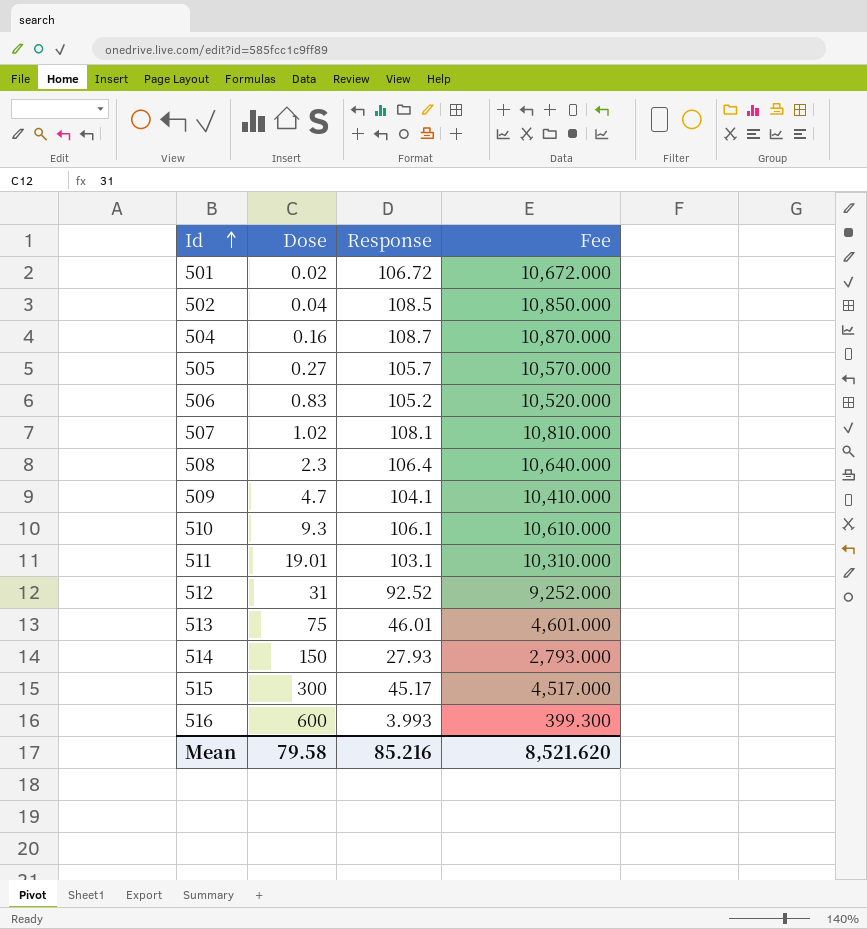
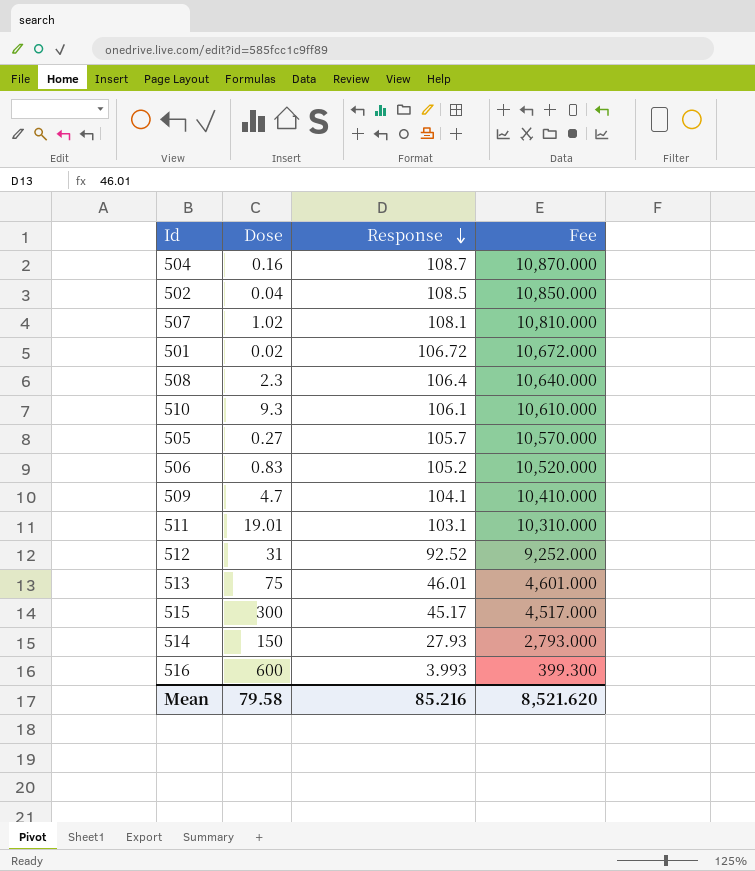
row order: Id ascending -> Response descending

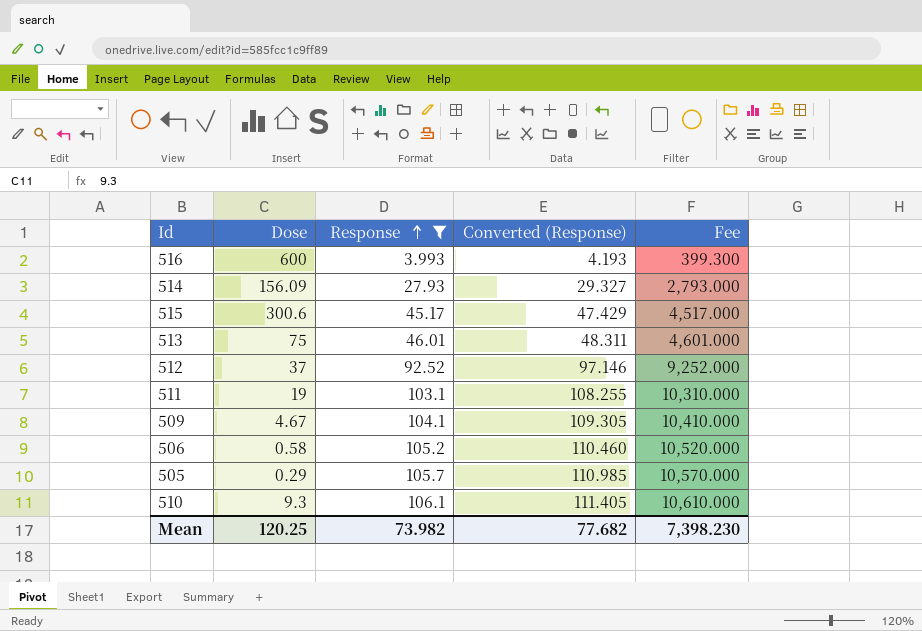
filter: none -> Response <= 106.1
row order: Response descending -> Response ascending
column Converted (Response) | formula: none -> [Response] * 1.05
514 | Dose: 150 -> 156.09
515 | Dose: 300 -> 300.6
512 | Dose: 31 -> 37
511 | Dose: 19.01 -> 19
509 | Dose: 4.7 -> 4.67
506 | Dose: 0.83 -> 0.58
505 | Dose: 0.27 -> 0.29
Mean | Dose: 79.58 -> 120.25
Mean | Response: 85.216 -> 73.982
Mean | Fee: 8,521.620 -> 7,398.230

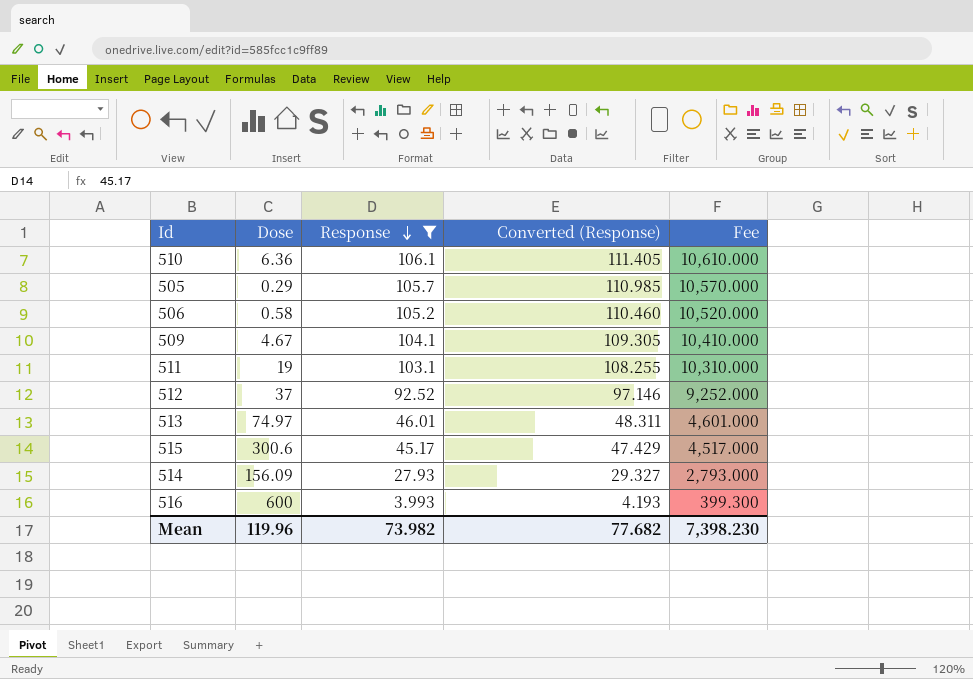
row order: Response ascending -> Response descending
510 | Dose: 9.3 -> 6.36
513 | Dose: 75 -> 74.97
Mean | Dose: 120.25 -> 119.96

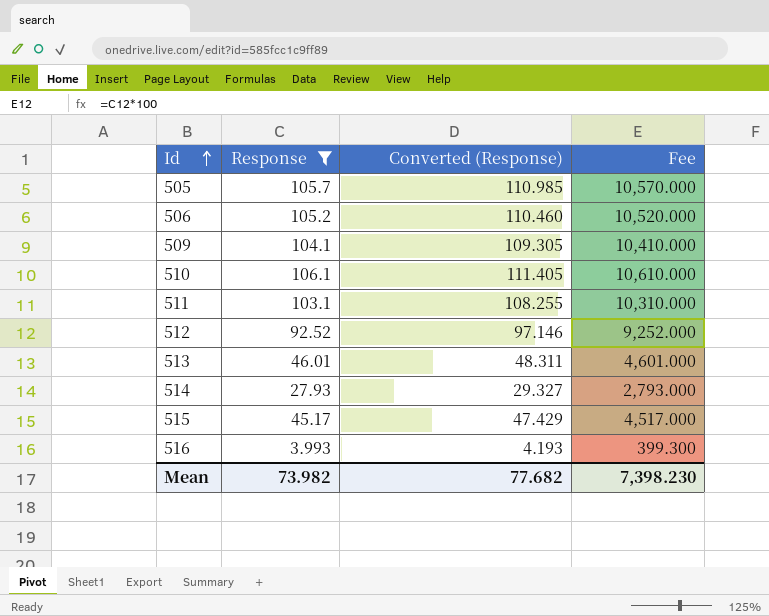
row order: Response descending -> Id ascending
column Dose | position: 2 -> none

